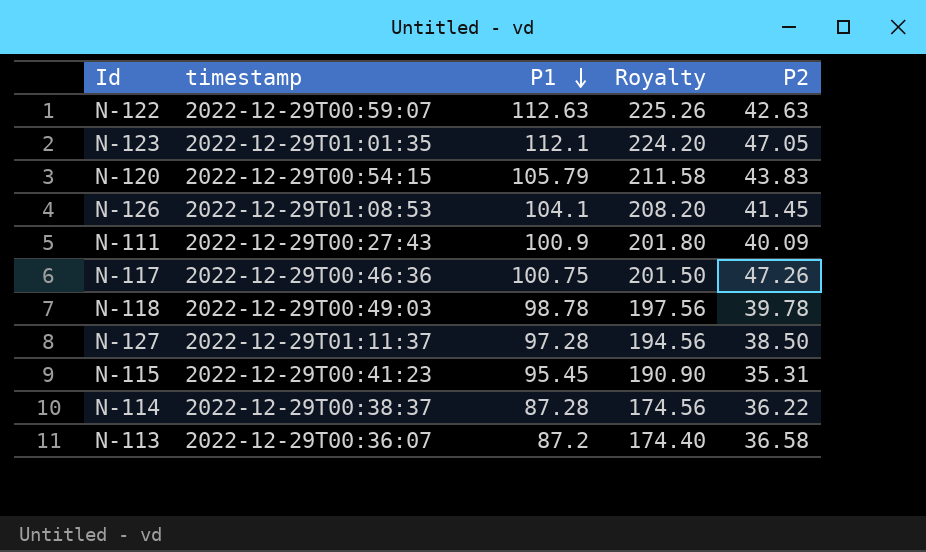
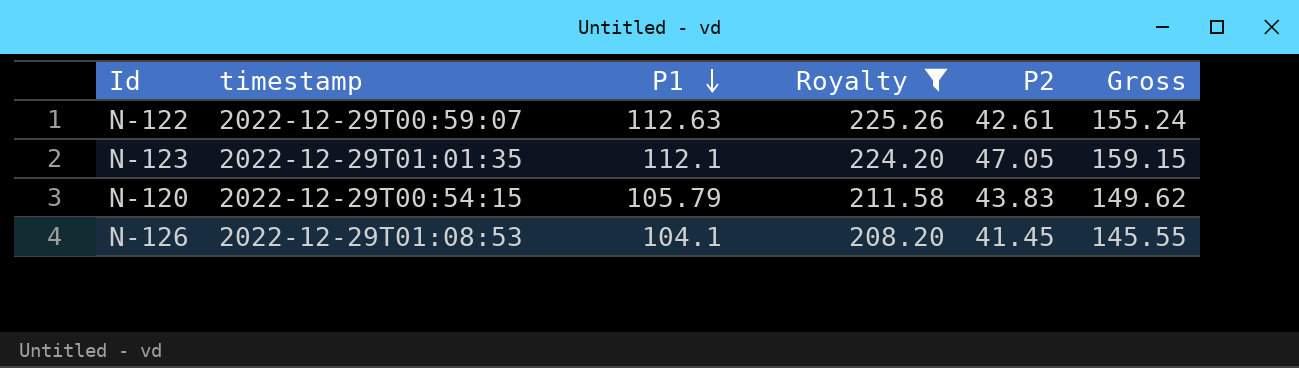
filter: none -> Royalty >= 208.20
column Gross | formula: none -> [P1] + [P2]
N-122 | P2: 42.63 -> 42.61

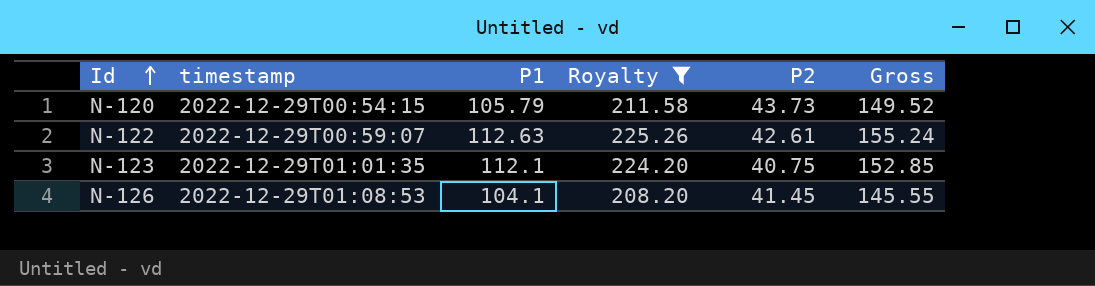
row order: P1 descending -> Id ascending
N-120 | P2: 43.83 -> 43.73
N-120 | Gross: 149.62 -> 149.52
N-123 | P2: 47.05 -> 40.75
N-123 | Gross: 159.15 -> 152.85

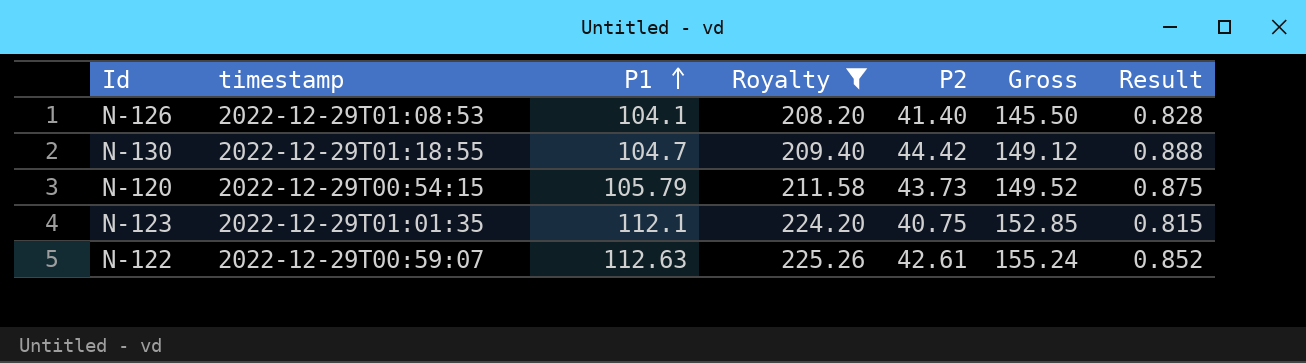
row order: Id ascending -> P1 ascending
column Result | formula: none -> [P2] * 0.02
N-126 | P2: 41.45 -> 41.40
N-126 | Gross: 145.55 -> 145.50
row N-130: none -> 2022-12-29T01:18:55 | 104.7 | 209.40 | 44.42 | 149.12 | 0.888

